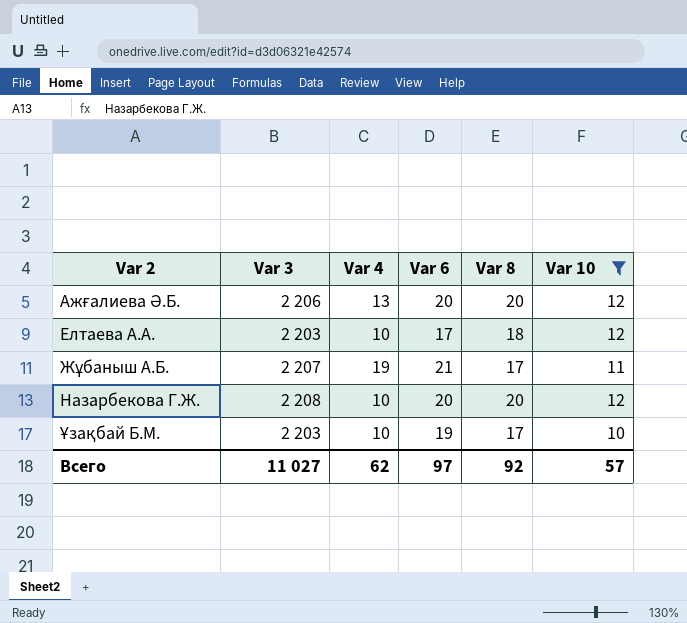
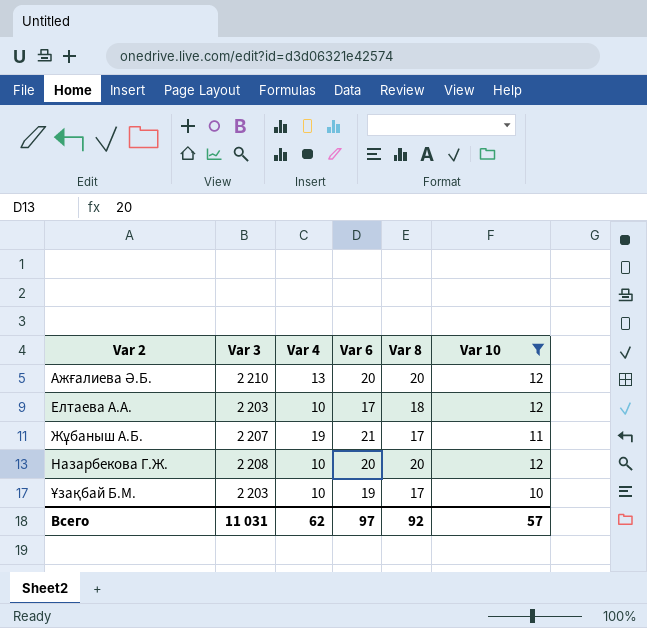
Ажғалиева Ә.Б. | Var 3: 2 206 -> 2 210
Всего | Var 3: 11 027 -> 11 031

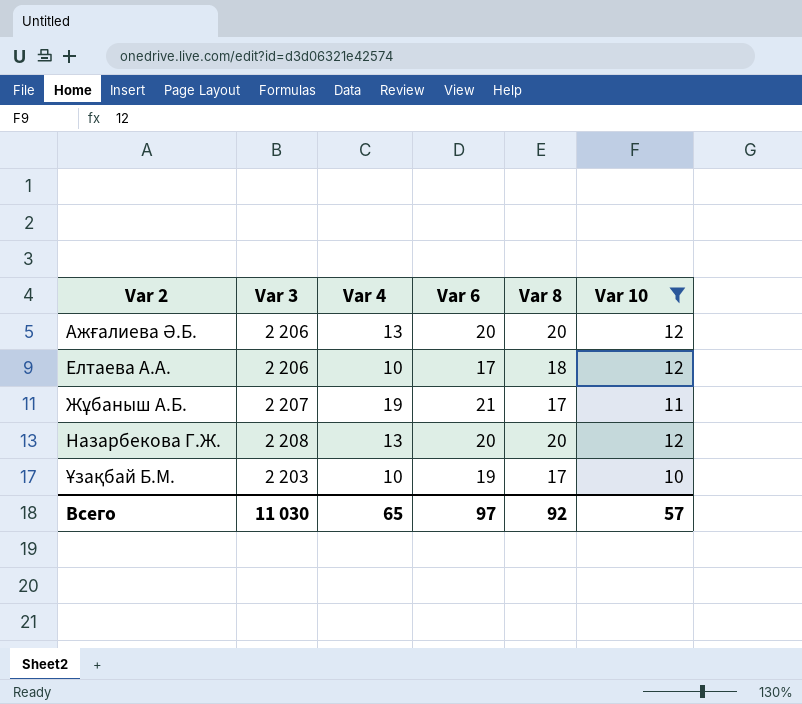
Ажғалиева Ә.Б. | Var 3: 2 210 -> 2 206
Елтаева А.А. | Var 3: 2 203 -> 2 206
Назарбекова Г.Ж. | Var 4: 10 -> 13
Всего | Var 3: 11 031 -> 11 030
Всего | Var 4: 62 -> 65

